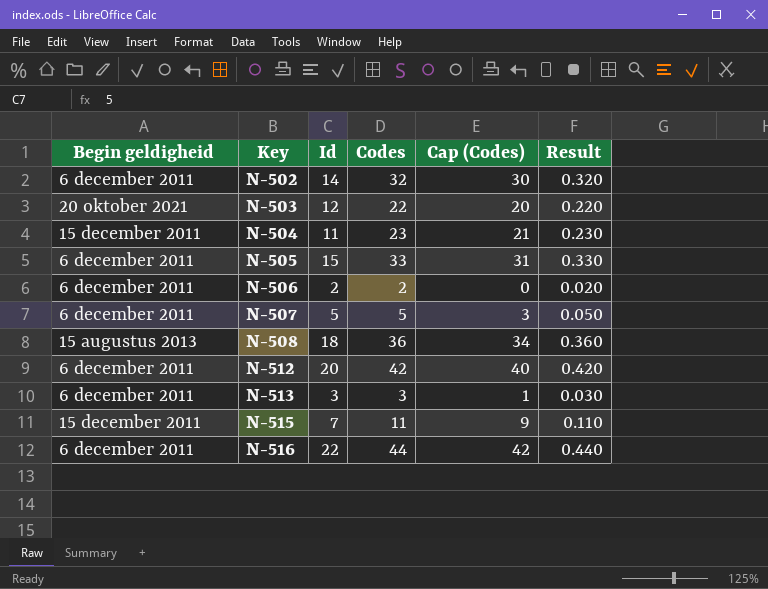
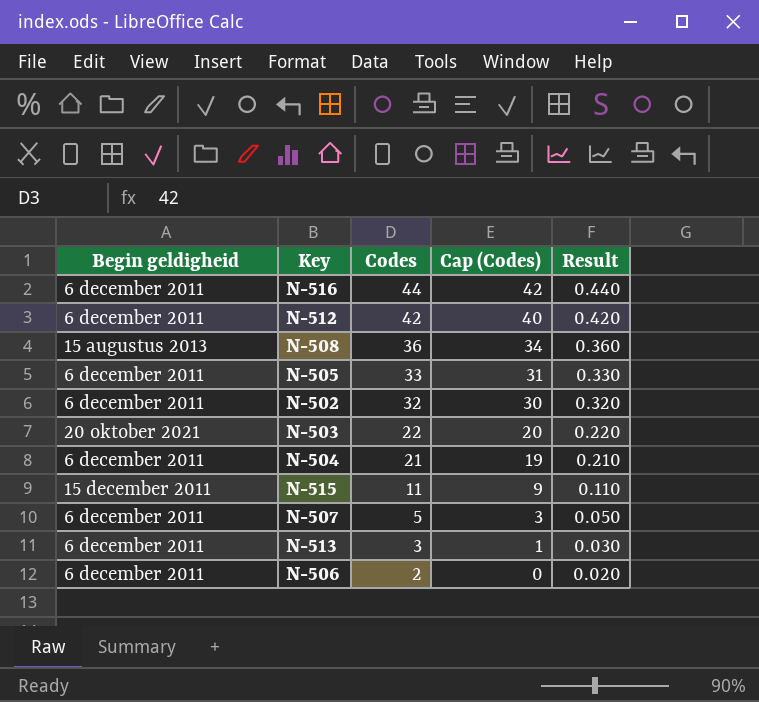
row order: Key ascending -> Codes descending
column Id | position: 3 -> none
N-504 | Begin geldigheid: 15 december 2011 -> 6 december 2011
N-504 | Codes: 23 -> 21
N-504 | Cap (Codes): 21 -> 19
N-504 | Result: 0.230 -> 0.210

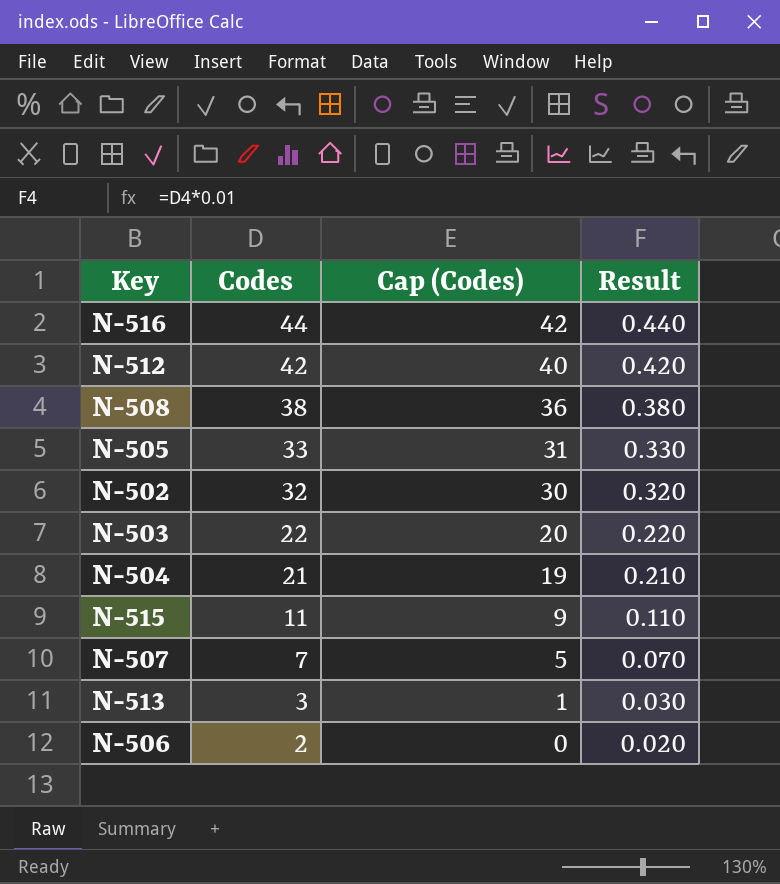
column Begin geldigheid | position: 1 -> none
N-508 | Codes: 36 -> 38
N-508 | Cap (Codes): 34 -> 36
N-508 | Result: 0.360 -> 0.380
N-507 | Codes: 5 -> 7
N-507 | Cap (Codes): 3 -> 5
N-507 | Result: 0.050 -> 0.070

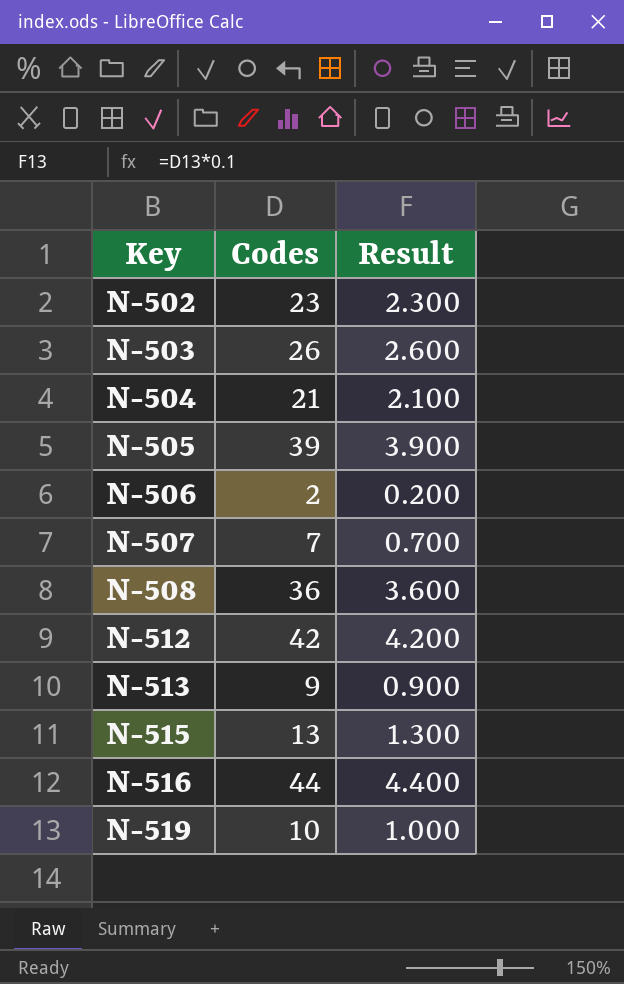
row order: Codes descending -> Key ascending
column Cap (Codes) | formula: [Codes] - 2 -> none
column Result | formula: [Codes] * 0.01 -> [Codes] * 0.1
N-502 | Codes: 32 -> 23
N-503 | Codes: 22 -> 26
N-505 | Codes: 33 -> 39
N-508 | Codes: 38 -> 36
N-513 | Codes: 3 -> 9
N-515 | Codes: 11 -> 13
row N-519: none -> 10 | 1.000

